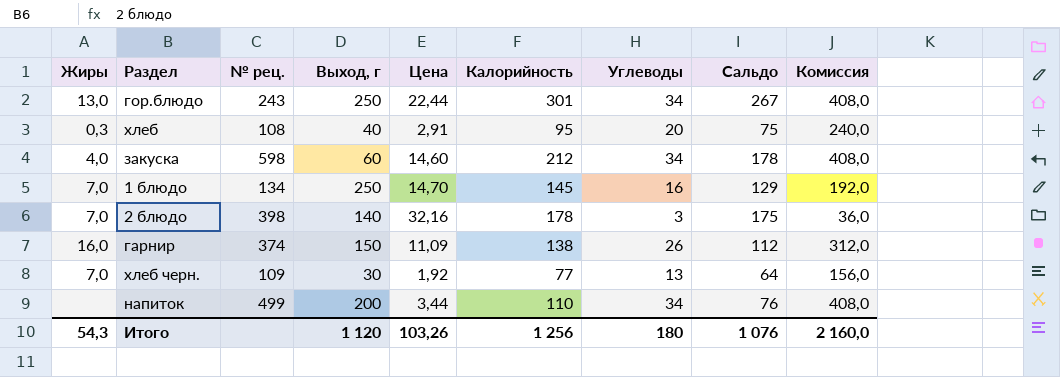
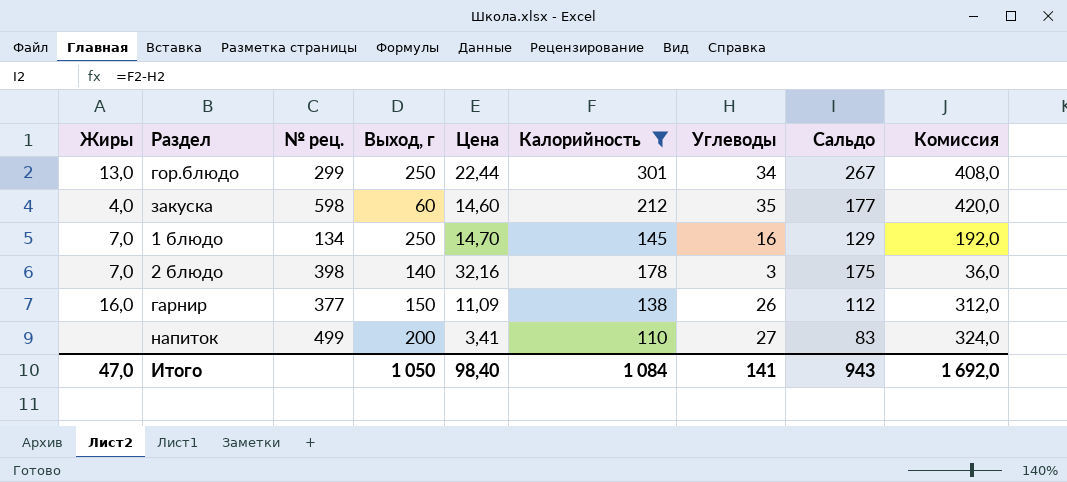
filter: none -> Калорийность >= 110
гор.блюдо | № рец.: 243 -> 299
закуска | Углеводы: 34 -> 35
закуска | Сальдо: 178 -> 177
закуска | Комиссия: 408,0 -> 420,0
гарнир | № рец.: 374 -> 377
напиток | Цена: 3,44 -> 3,41
напиток | Углеводы: 34 -> 27
напиток | Сальдо: 76 -> 83
напиток | Комиссия: 408,0 -> 324,0
Итого | Жиры: 54,3 -> 47,0
Итого | Выход, г: 1 120 -> 1 050
Итого | Цена: 103,26 -> 98,40
Итого | Калорийность: 1 256 -> 1 084
Итого | Углеводы: 180 -> 141
Итого | Сальдо: 1 076 -> 943
Итого | Комиссия: 2 160,0 -> 1 692,0

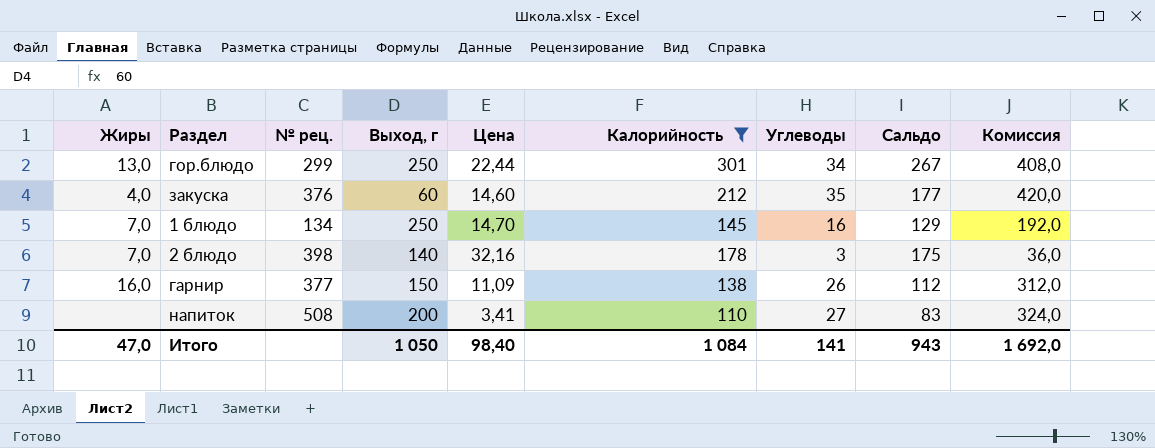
закуска | № рец.: 598 -> 376
напиток | № рец.: 499 -> 508

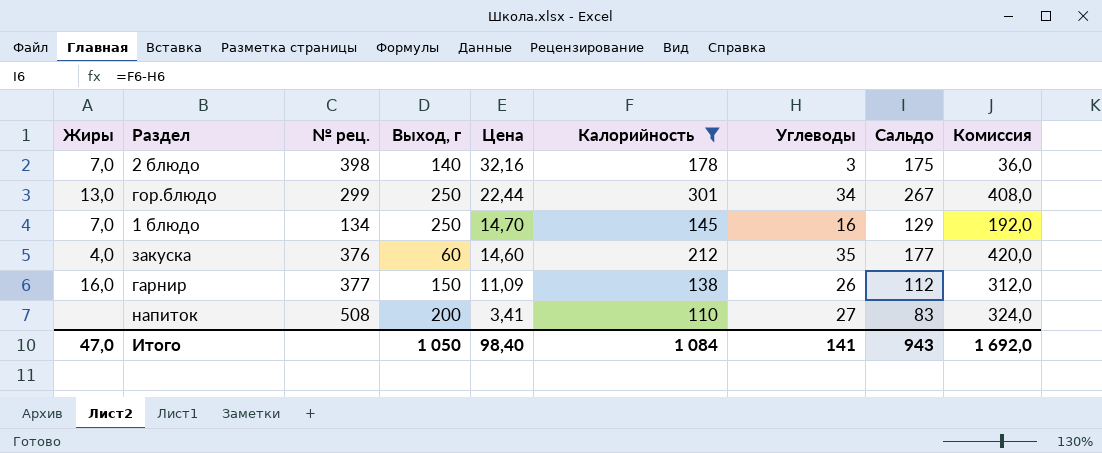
row order: none -> Цена descending

